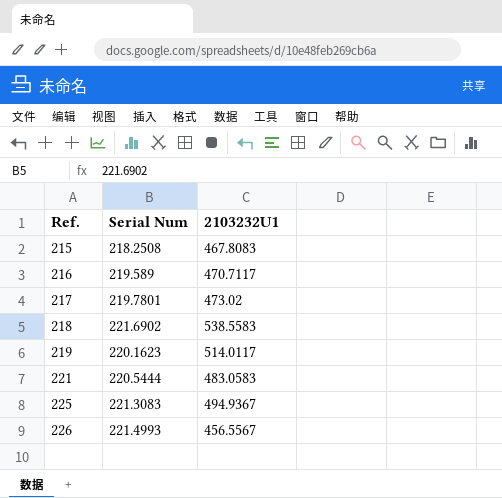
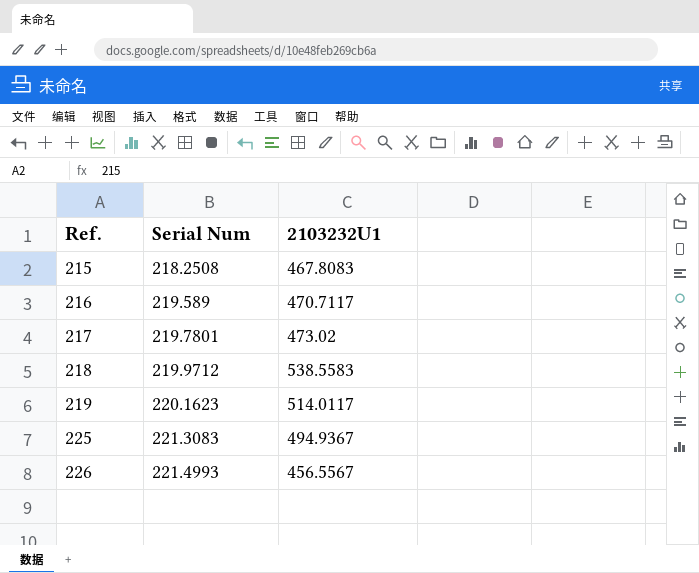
row 221: 220.5444 | 483.0583 -> none
218 | Serial Num: 221.6902 -> 219.9712

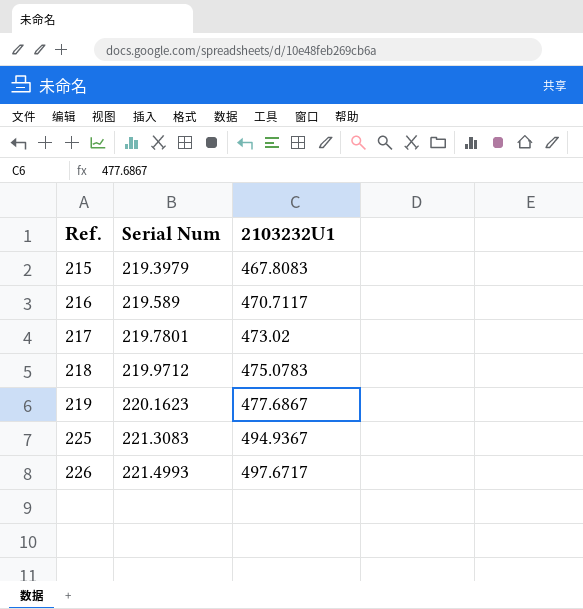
215 | Serial Num: 218.2508 -> 219.3979
218 | 2103232U1: 538.5583 -> 475.0783
219 | 2103232U1: 514.0117 -> 477.6867
226 | 2103232U1: 456.5567 -> 497.6717

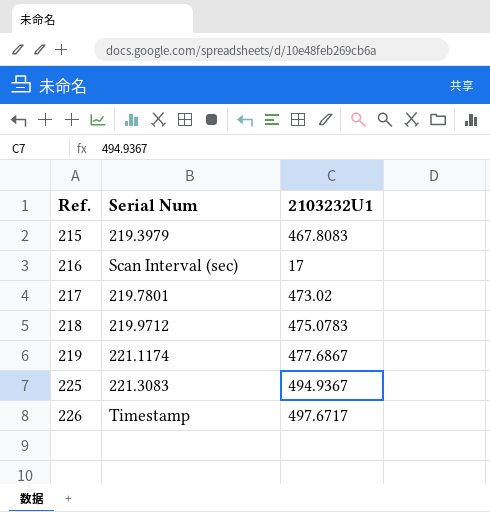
216 | Serial Num: 219.589 -> Scan Interval (sec)
216 | 2103232U1: 470.7117 -> 17
219 | Serial Num: 220.1623 -> 221.1174
226 | Serial Num: 221.4993 -> Timestamp

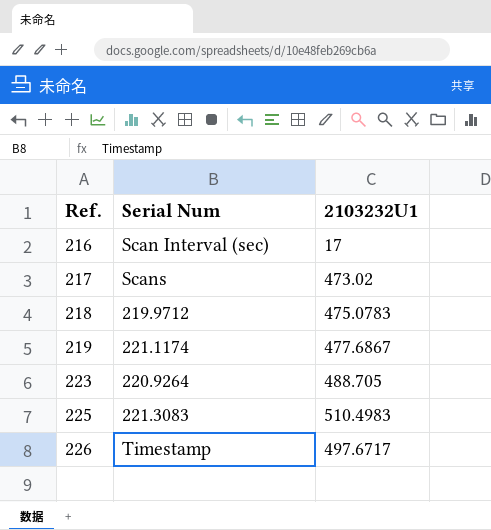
row 215: 219.3979 | 467.8083 -> none
217 | Serial Num: 219.7801 -> Scans
row 223: none -> 220.9264 | 488.705
225 | 2103232U1: 494.9367 -> 510.4983

